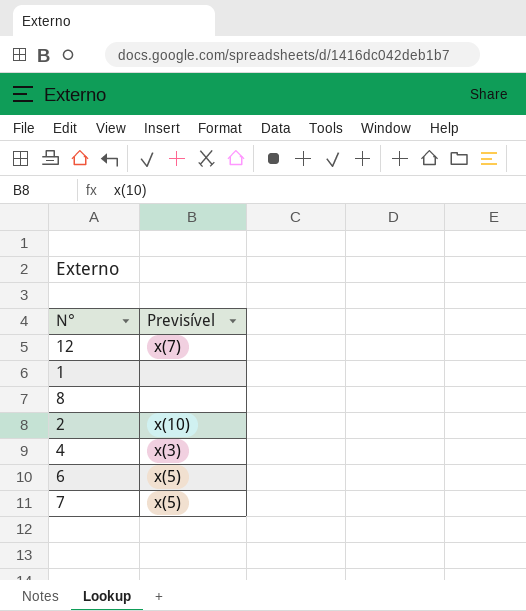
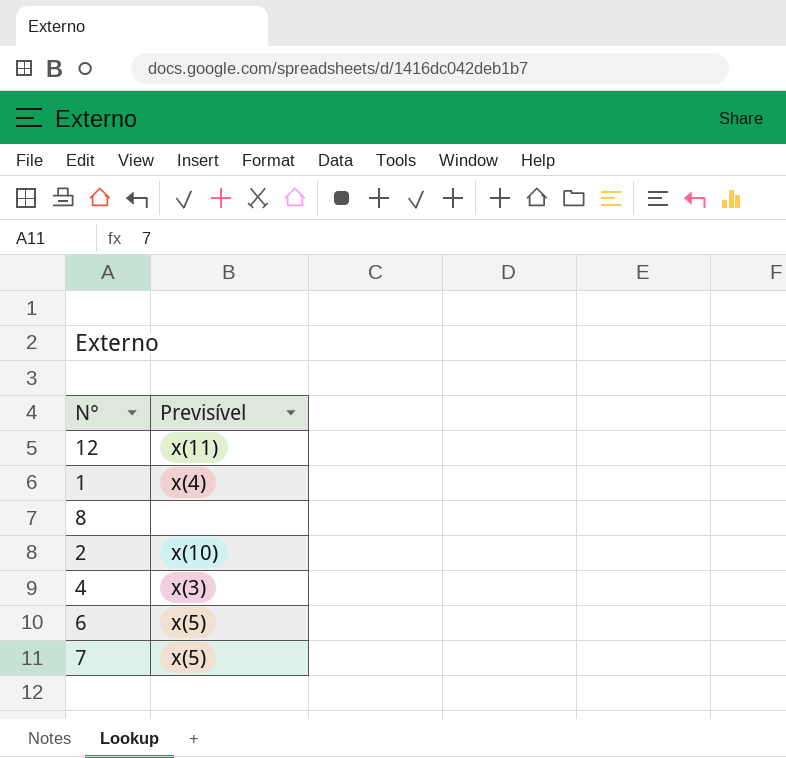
12 | Previsível: x(7) -> x(11)
1 | Previsível: none -> x(4)

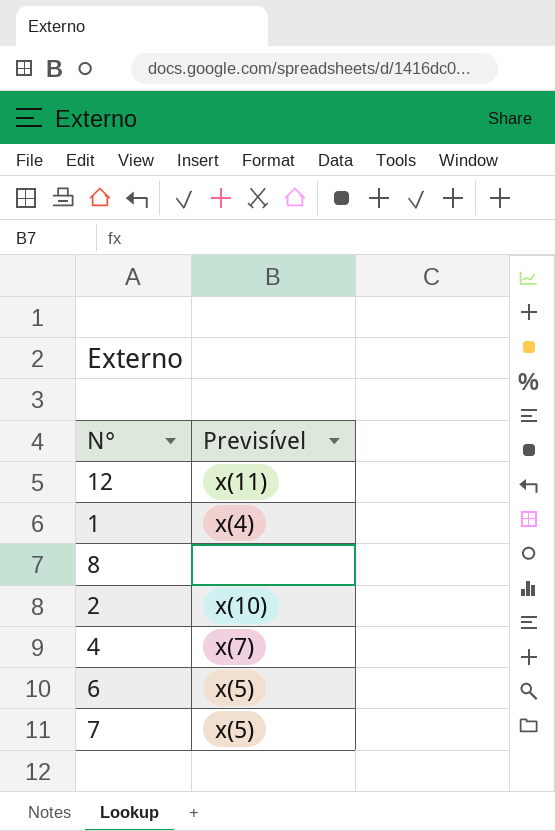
4 | Previsível: x(3) -> x(7)

